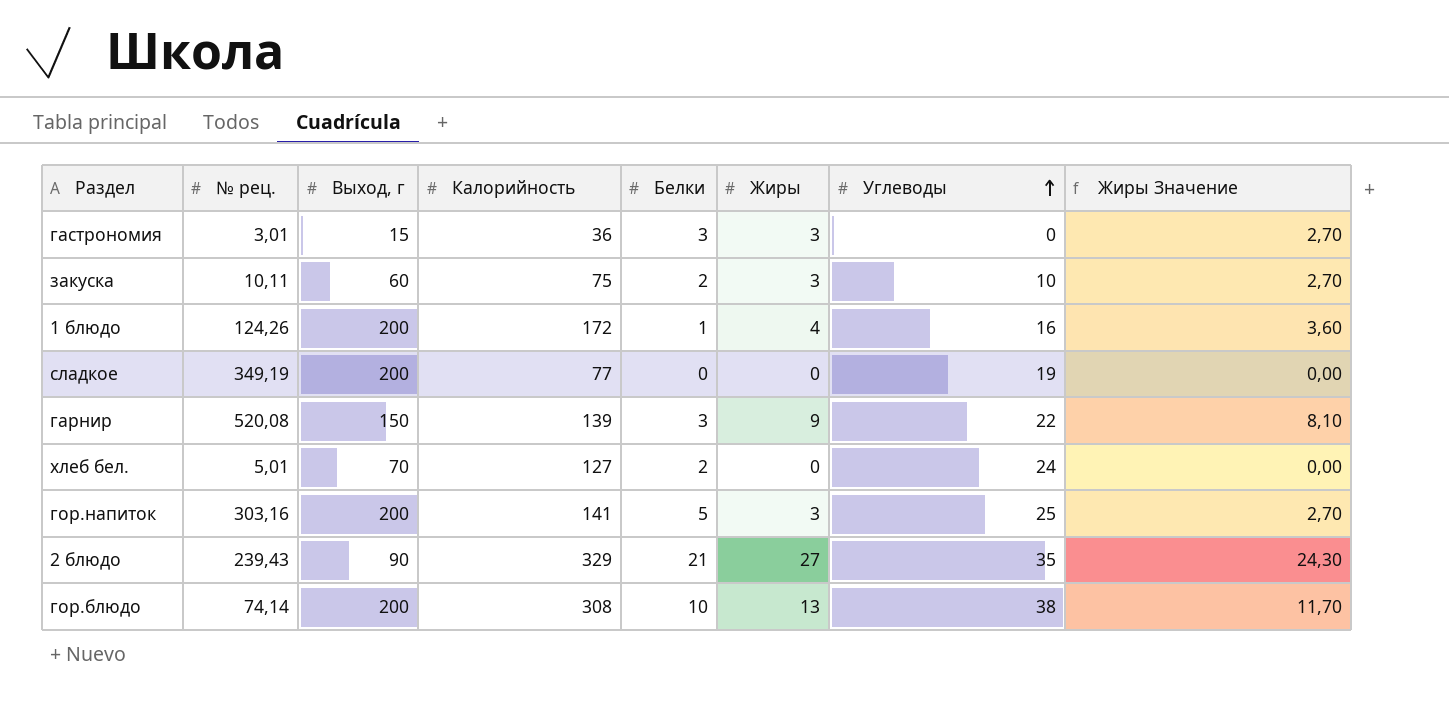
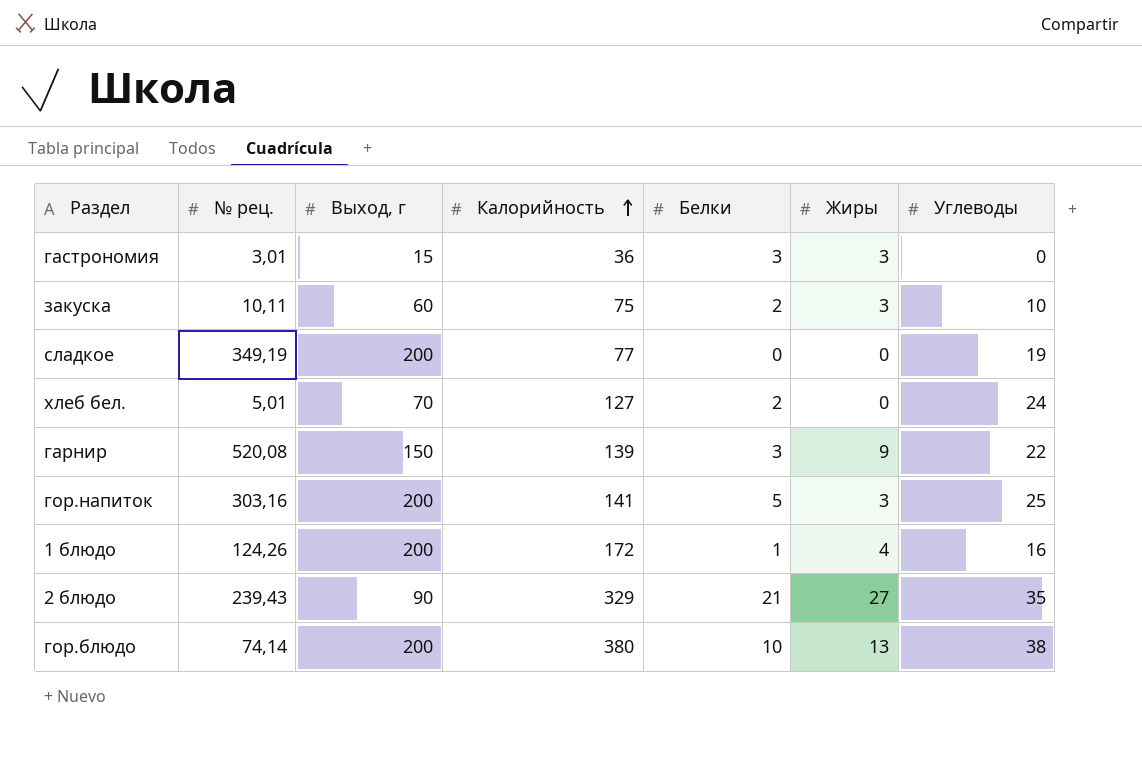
row order: Углеводы ascending -> Калорийность ascending
column Жиры Значение | formula: [Жиры] * 0,9 -> none
гор.блюдо | Калорийность: 308 -> 380

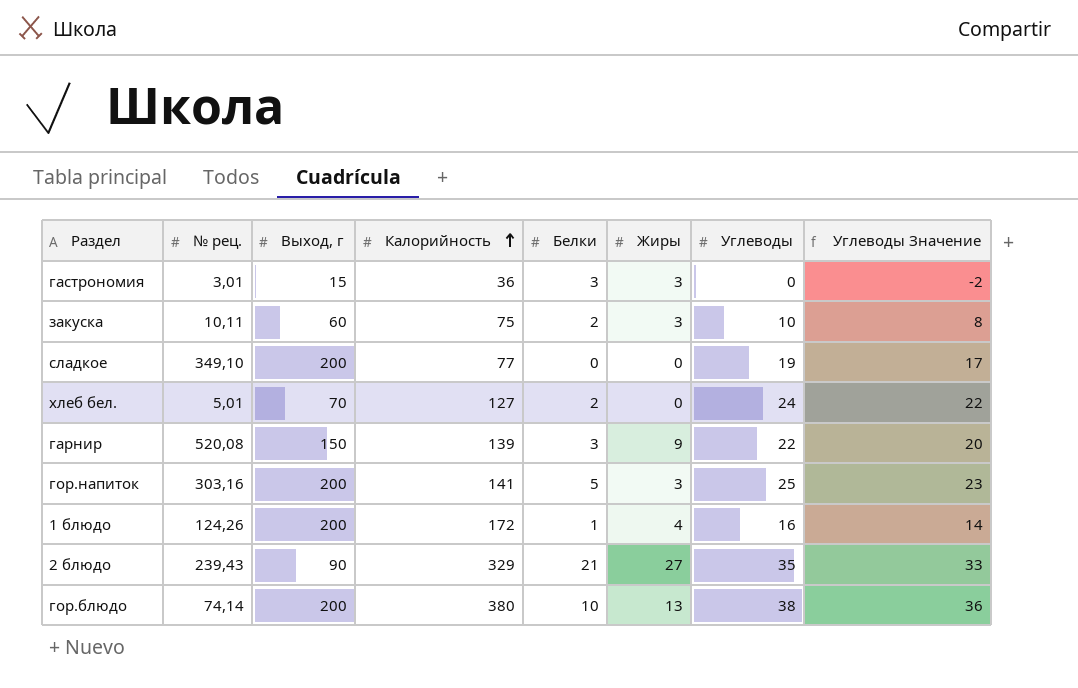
column Углеводы Значение | formula: none -> [Углеводы] - 2
сладкое | № рец.: 349,19 -> 349,10

